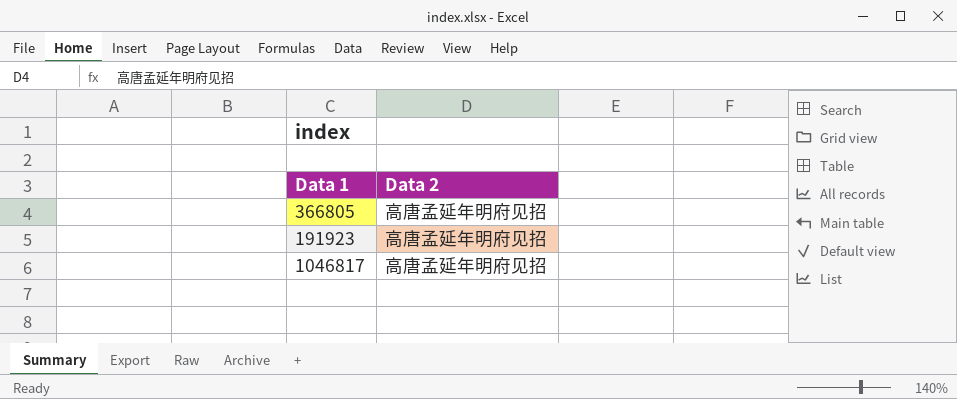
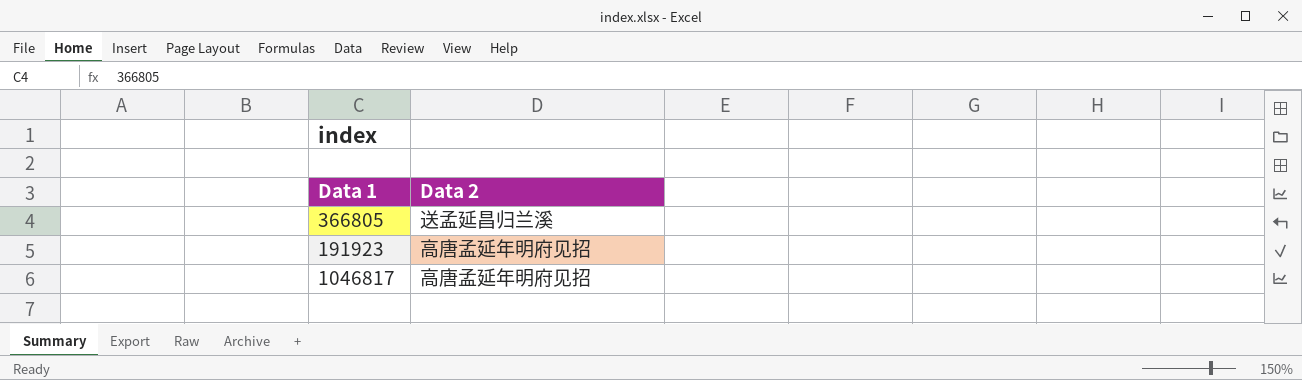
366805 | Data 2: 高唐孟延年明府见招 -> 送孟延昌归兰溪

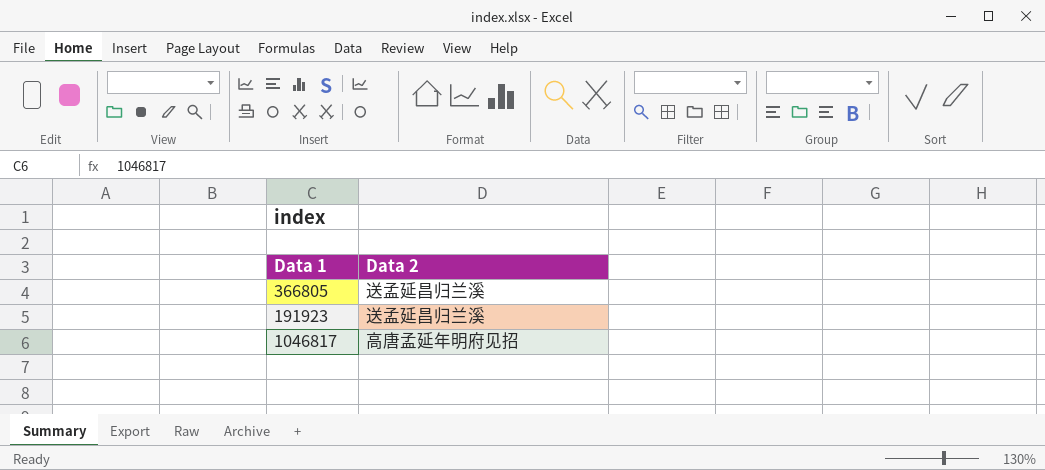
191923 | Data 2: 高唐孟延年明府见招 -> 送孟延昌归兰溪

